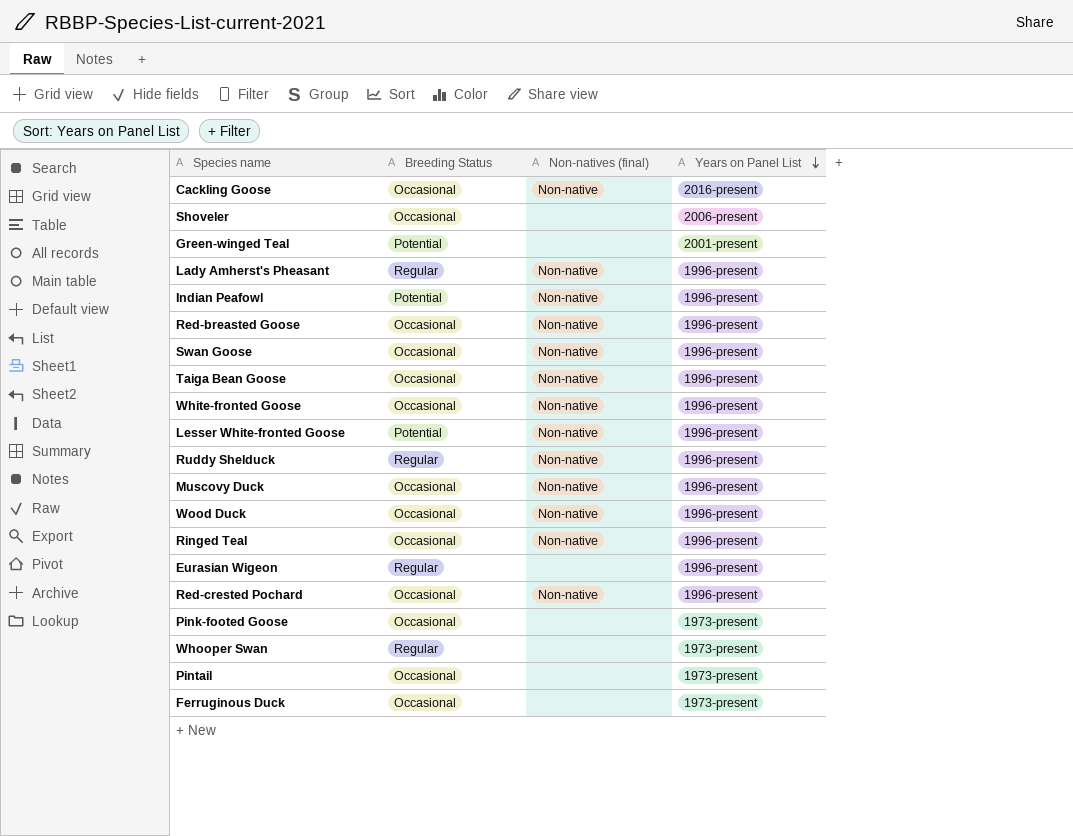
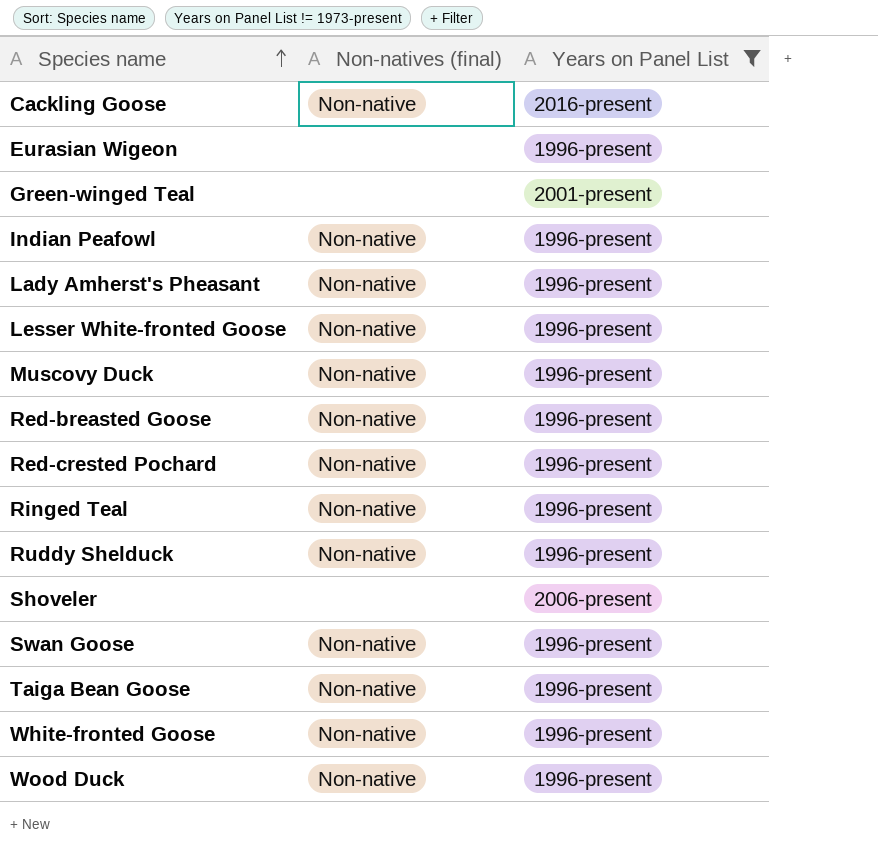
filter: none -> Years on Panel List != 1973-present
row order: Years on Panel List descending -> Species name ascending
column Breeding Status | position: 2 -> none

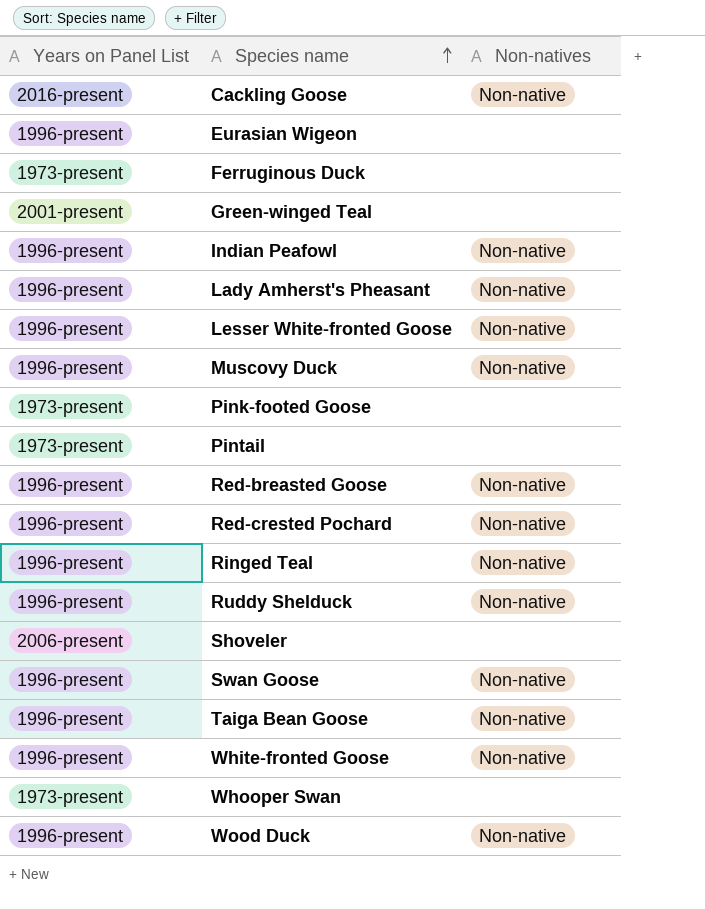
filter: Years on Panel List != 1973-present -> none
column Years on Panel List | position: 3 -> 1
column name: Non-natives (final) -> Non-natives

